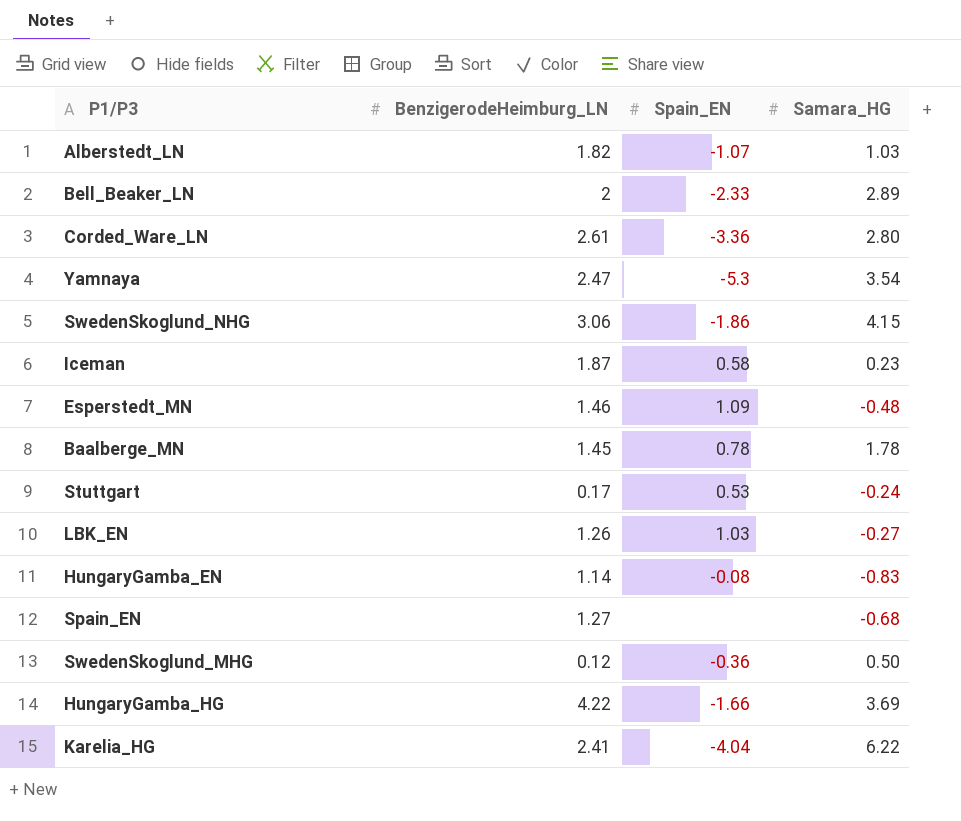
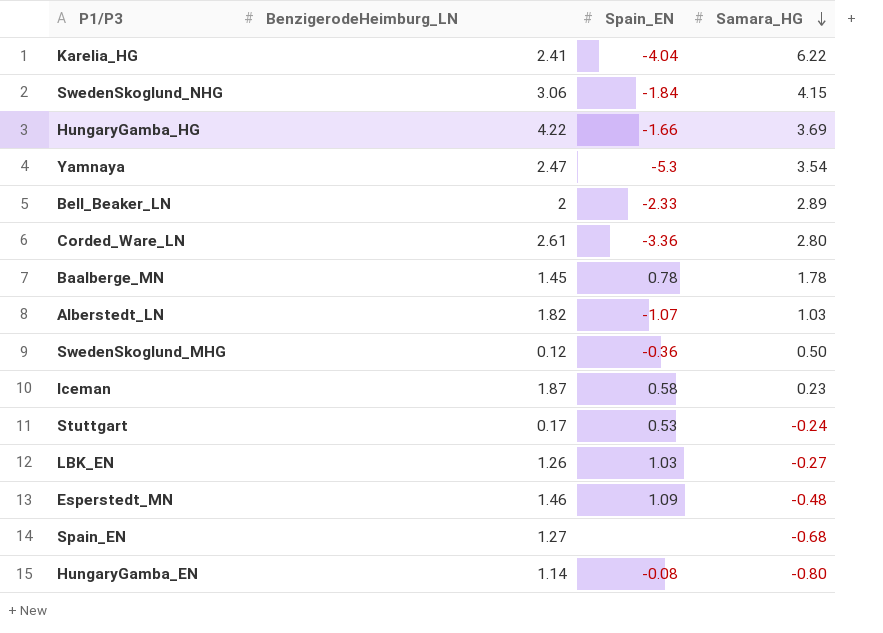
row order: none -> Samara_HG descending
SwedenSkoglund_NHG | Spain_EN: -1.86 -> -1.84
HungaryGamba_EN | Samara_HG: -0.83 -> -0.80

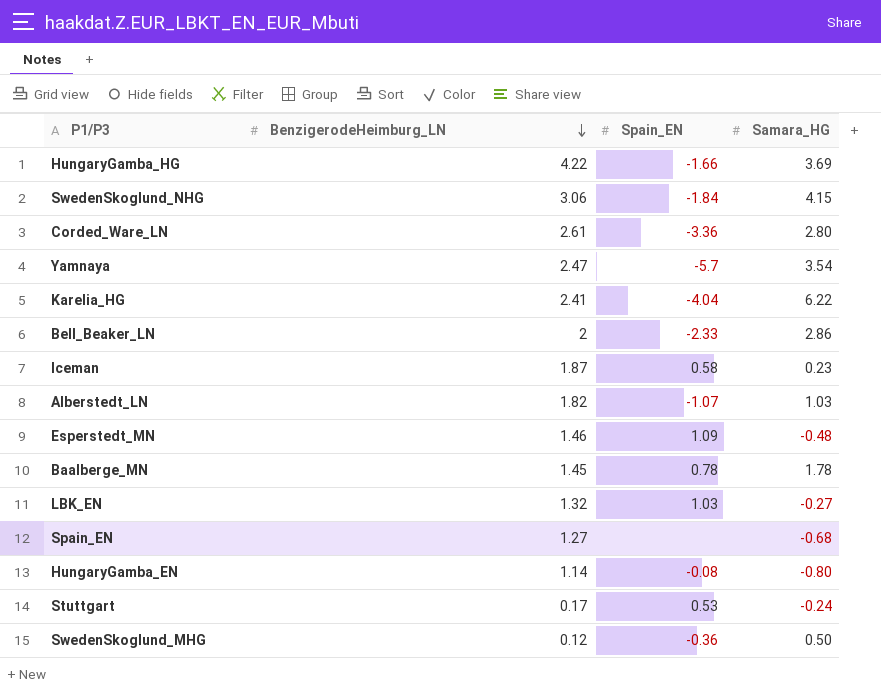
row order: Samara_HG descending -> BenzigerodeHeimburg_LN descending
Yamnaya | Spain_EN: -5.3 -> -5.7
Bell_Beaker_LN | Samara_HG: 2.89 -> 2.86
LBK_EN | BenzigerodeHeimburg_LN: 1.26 -> 1.32

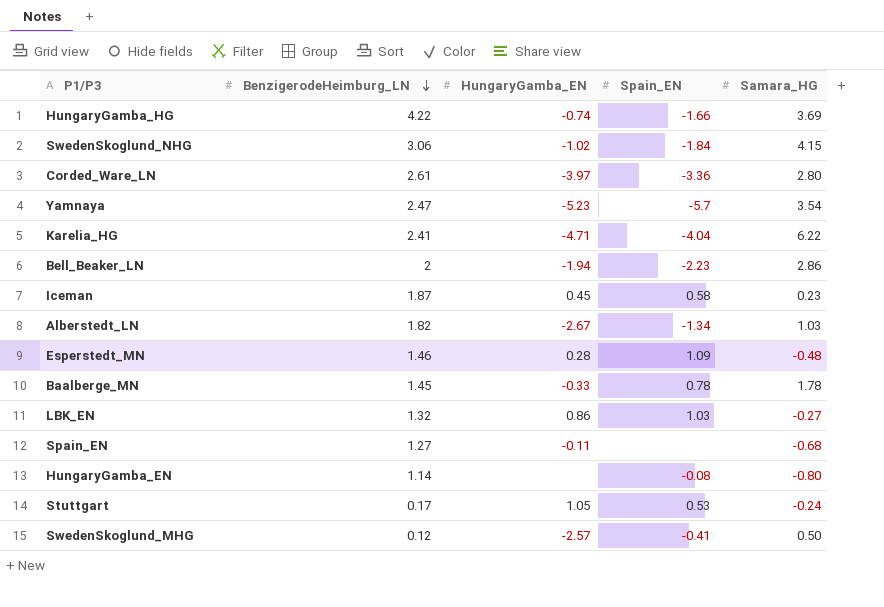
column HungaryGamba_EN | position: none -> 3
Bell_Beaker_LN | Spain_EN: -2.33 -> -2.23
Alberstedt_LN | Spain_EN: -1.07 -> -1.34
SwedenSkoglund_MHG | Spain_EN: -0.36 -> -0.41

